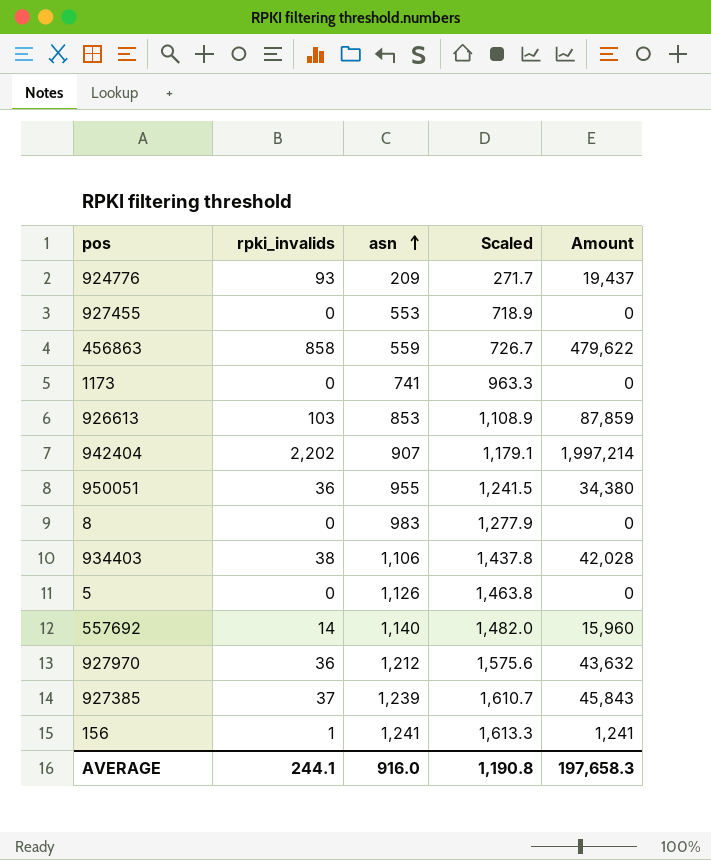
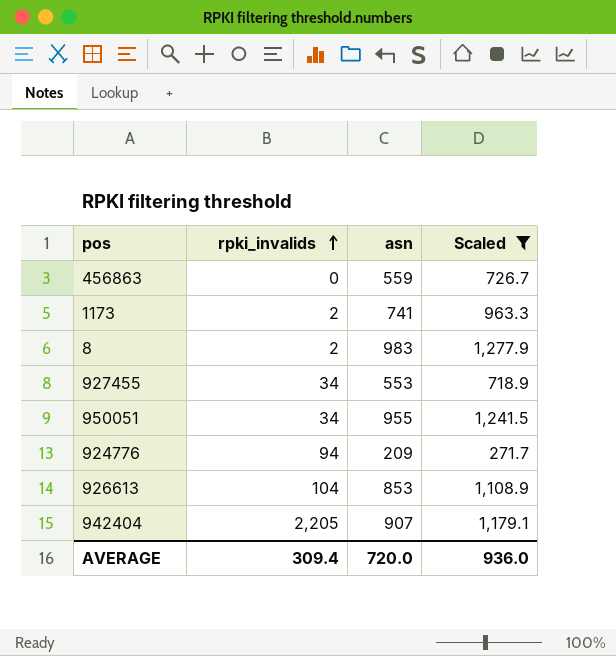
filter: none -> Scaled <= 1,277.9
row order: asn ascending -> rpki_invalids ascending
column Amount | formula: [rpki_invalids] * [asn] -> none
456863 | rpki_invalids: 858 -> 0
1173 | rpki_invalids: 0 -> 2
8 | rpki_invalids: 0 -> 2
927455 | rpki_invalids: 0 -> 34
950051 | rpki_invalids: 36 -> 34
924776 | rpki_invalids: 93 -> 94
926613 | rpki_invalids: 103 -> 104
942404 | rpki_invalids: 2,202 -> 2,205
AVERAGE | rpki_invalids: 244.1 -> 309.4
AVERAGE | asn: 916.0 -> 720.0
AVERAGE | Scaled: 1,190.8 -> 936.0

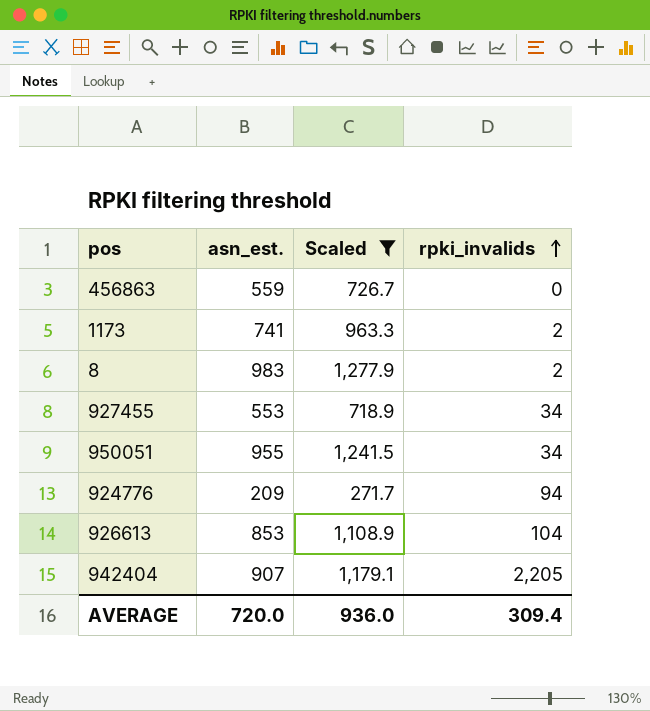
column name: asn -> asn_est.
column rpki_invalids | position: 2 -> 4

